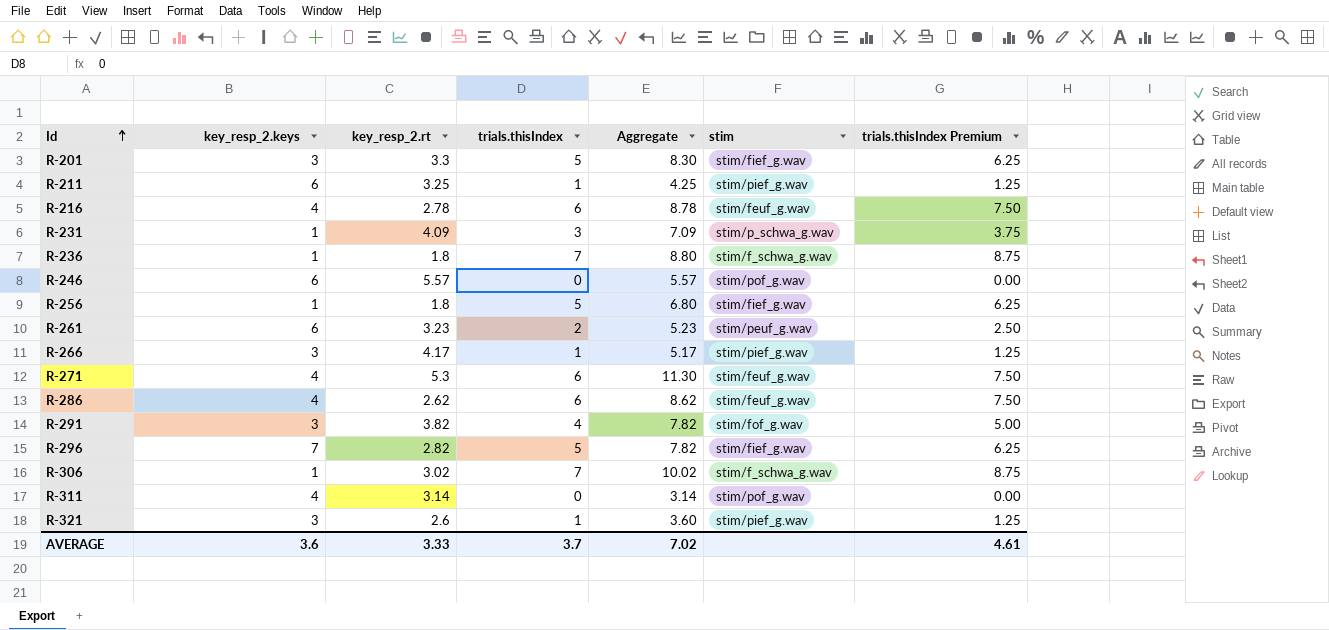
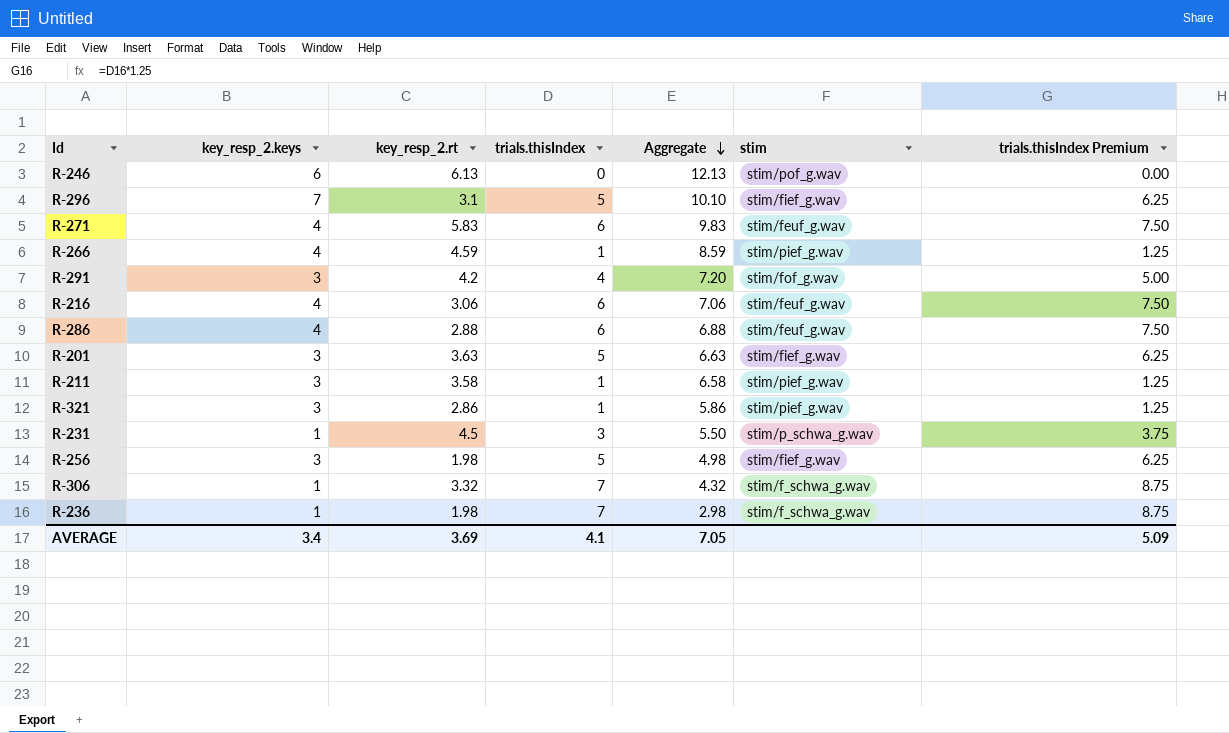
row order: Id ascending -> Aggregate descending
column Aggregate | formula: [key_resp_2.rt] + [trials.thisIndex] -> [key_resp_2.keys] + [key_resp_2.rt]
row R-261: 6 | 3.23 | 2 | 5.23 | stim/peuf_g.wav | 2.50 -> none
row R-311: 4 | 3.14 | 0 | 3.14 | stim/pof_g.wav | 0.00 -> none
R-246 | key_resp_2.rt: 5.57 -> 6.13
R-296 | key_resp_2.rt: 2.82 -> 3.1
R-271 | key_resp_2.rt: 5.3 -> 5.83
R-266 | key_resp_2.keys: 3 -> 4
R-266 | key_resp_2.rt: 4.17 -> 4.59
R-291 | key_resp_2.rt: 3.82 -> 4.2
R-216 | key_resp_2.rt: 2.78 -> 3.06
R-286 | key_resp_2.rt: 2.62 -> 2.88
R-201 | key_resp_2.rt: 3.3 -> 3.63
R-211 | key_resp_2.keys: 6 -> 3
R-211 | key_resp_2.rt: 3.25 -> 3.58
R-321 | key_resp_2.rt: 2.6 -> 2.86
R-231 | key_resp_2.rt: 4.09 -> 4.5
R-256 | key_resp_2.keys: 1 -> 3
R-256 | key_resp_2.rt: 1.8 -> 1.98
R-306 | key_resp_2.rt: 3.02 -> 3.32
R-236 | key_resp_2.rt: 1.8 -> 1.98
AVERAGE | key_resp_2.keys: 3.6 -> 3.4
AVERAGE | key_resp_2.rt: 3.33 -> 3.69
AVERAGE | trials.thisIndex: 3.7 -> 4.1
AVERAGE | Aggregate: 7.02 -> 7.05
AVERAGE | trials.thisIndex Premium: 4.61 -> 5.09

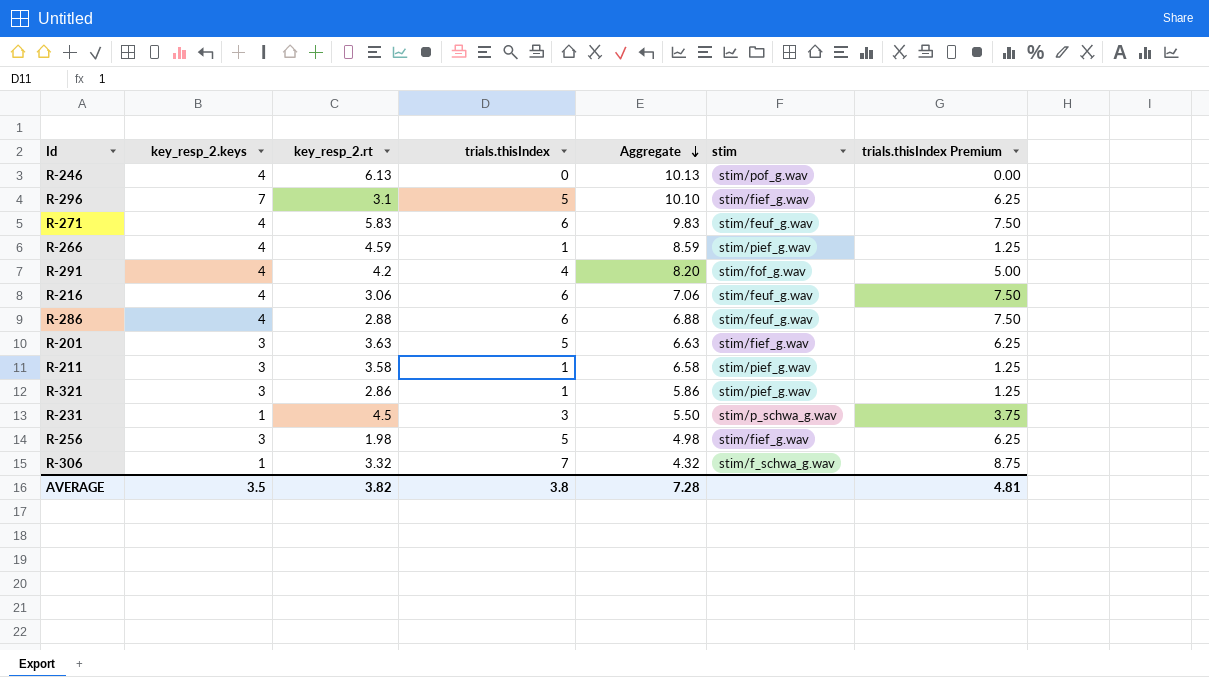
row R-236: 1 | 1.98 | 7 | 2.98 | stim/f_schwa_g.wav | 8.75 -> none
R-246 | key_resp_2.keys: 6 -> 4
R-246 | Aggregate: 12.13 -> 10.13
R-291 | key_resp_2.keys: 3 -> 4
R-291 | Aggregate: 7.20 -> 8.20
AVERAGE | key_resp_2.keys: 3.4 -> 3.5
AVERAGE | key_resp_2.rt: 3.69 -> 3.82
AVERAGE | trials.thisIndex: 4.1 -> 3.8
AVERAGE | Aggregate: 7.05 -> 7.28
AVERAGE | trials.thisIndex Premium: 5.09 -> 4.81

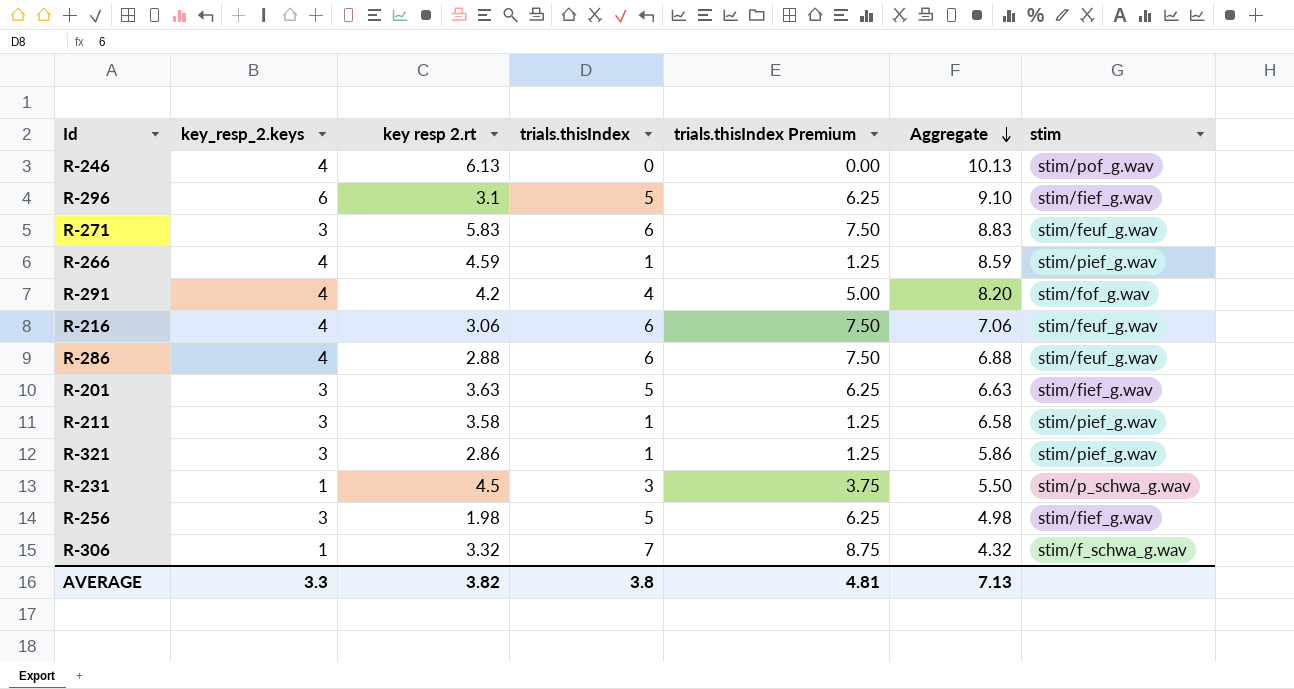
column name: key_resp_2.rt -> key resp 2.rt
column trials.thisIndex Premium | position: 7 -> 5
R-296 | key_resp_2.keys: 7 -> 6
R-296 | Aggregate: 10.10 -> 9.10
R-271 | key_resp_2.keys: 4 -> 3
R-271 | Aggregate: 9.83 -> 8.83
AVERAGE | key_resp_2.keys: 3.5 -> 3.3
AVERAGE | Aggregate: 7.28 -> 7.13

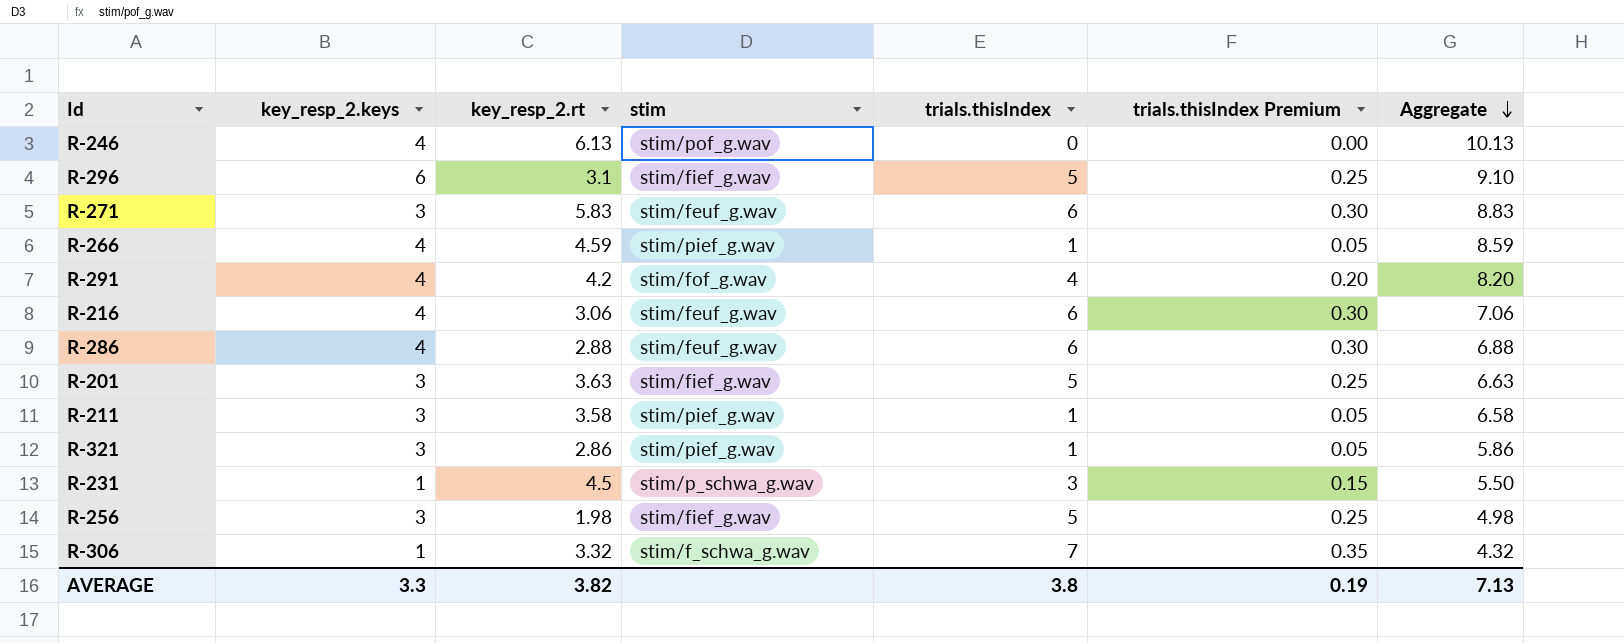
column name: key resp 2.rt -> key_resp_2.rt
column stim | position: 7 -> 4
column trials.thisIndex Premium | formula: [trials.thisIndex] * 1.25 -> [trials.thisIndex] * 0.05
AVERAGE | trials.thisIndex Premium: 4.81 -> 0.19

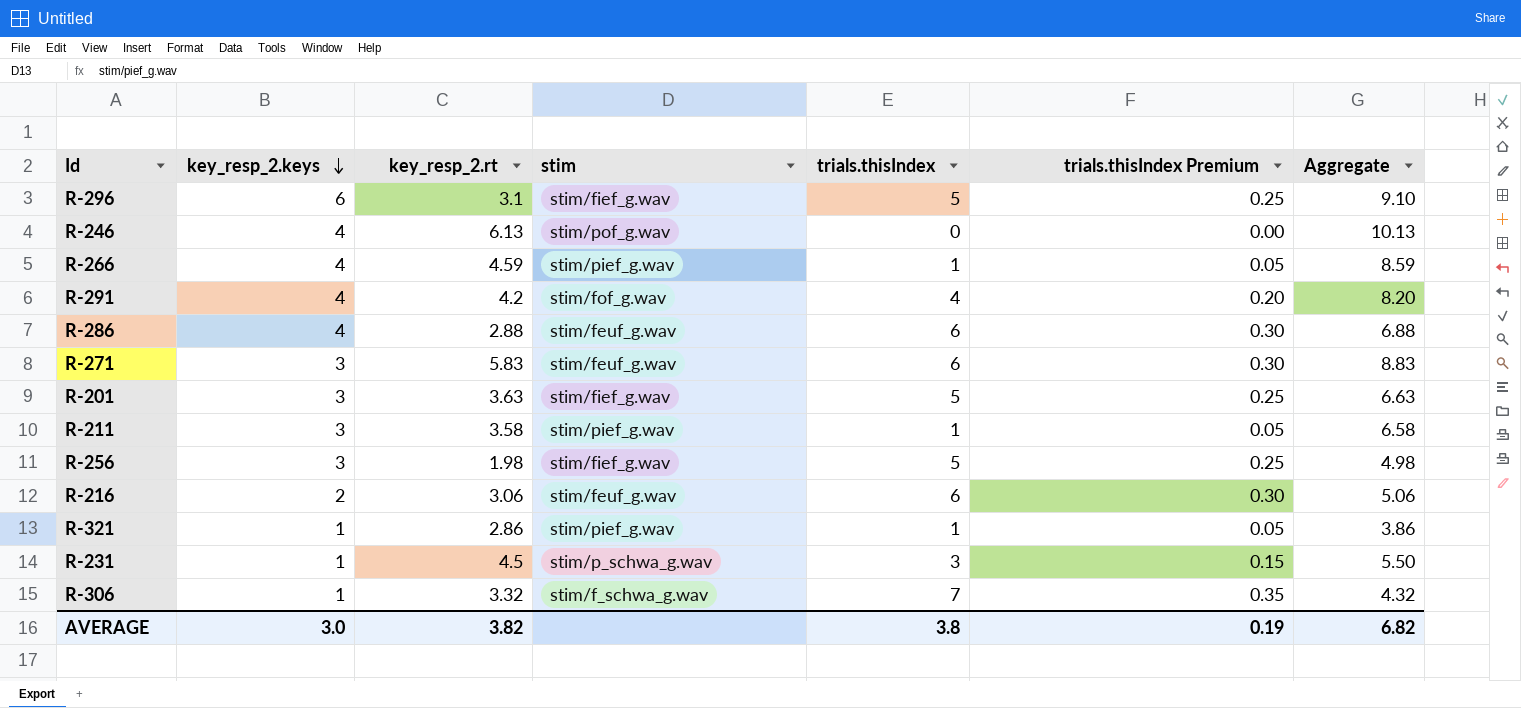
row order: Aggregate descending -> key_resp_2.keys descending
R-216 | key_resp_2.keys: 4 -> 2
R-216 | Aggregate: 7.06 -> 5.06
R-321 | key_resp_2.keys: 3 -> 1
R-321 | Aggregate: 5.86 -> 3.86
AVERAGE | key_resp_2.keys: 3.3 -> 3.0
AVERAGE | Aggregate: 7.13 -> 6.82

